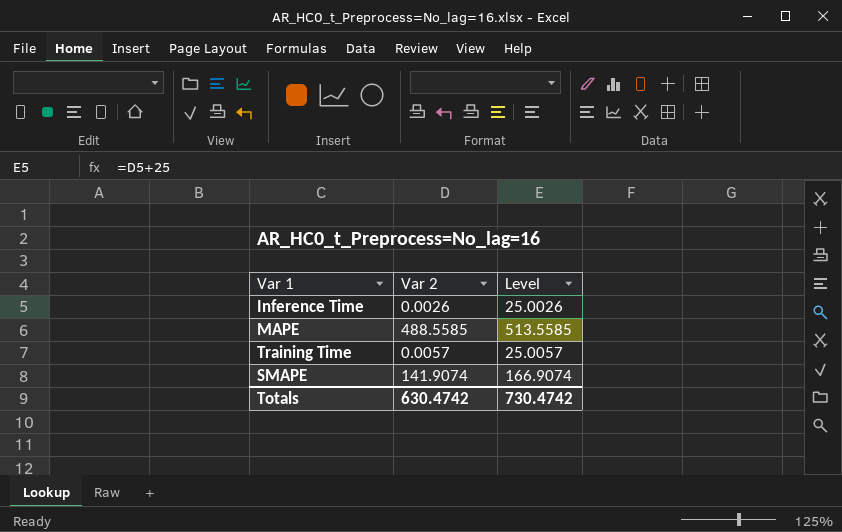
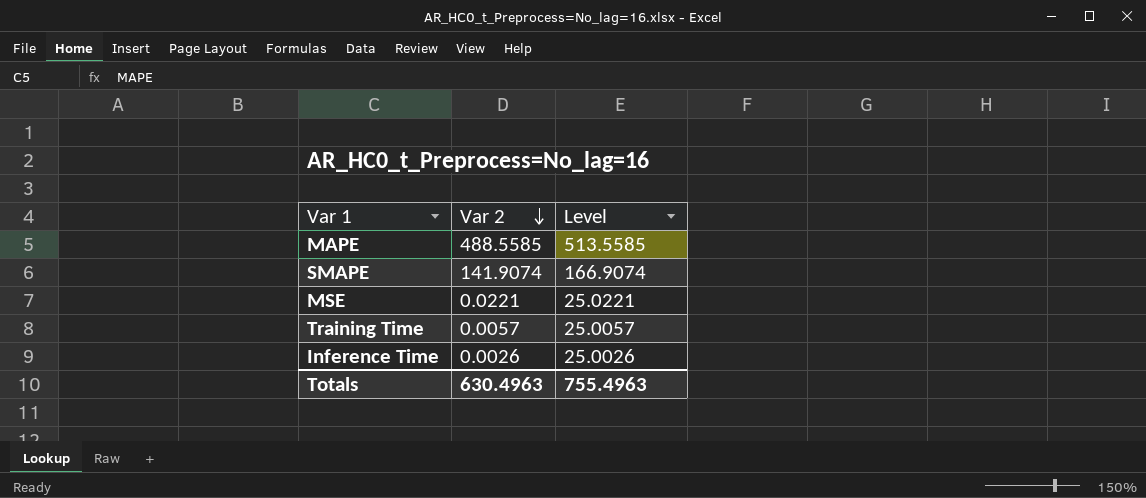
row order: none -> Var 2 descending
row MSE: none -> 0.0221 | 25.0221
Totals | Var 2: 630.4742 -> 630.4963
Totals | Level: 730.4742 -> 755.4963

